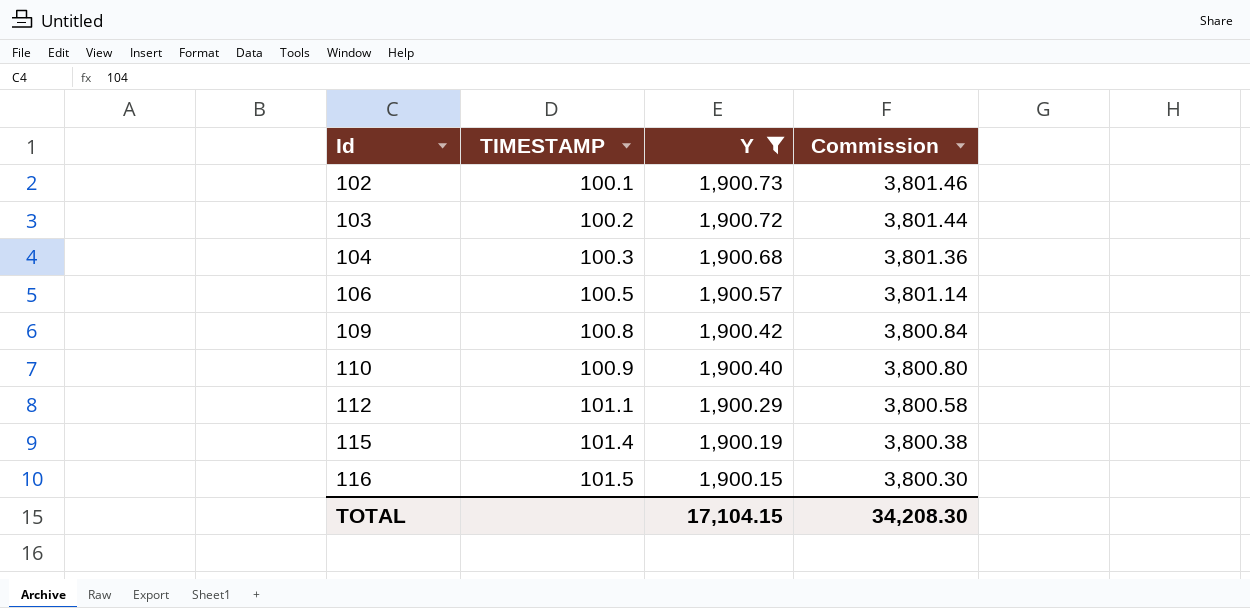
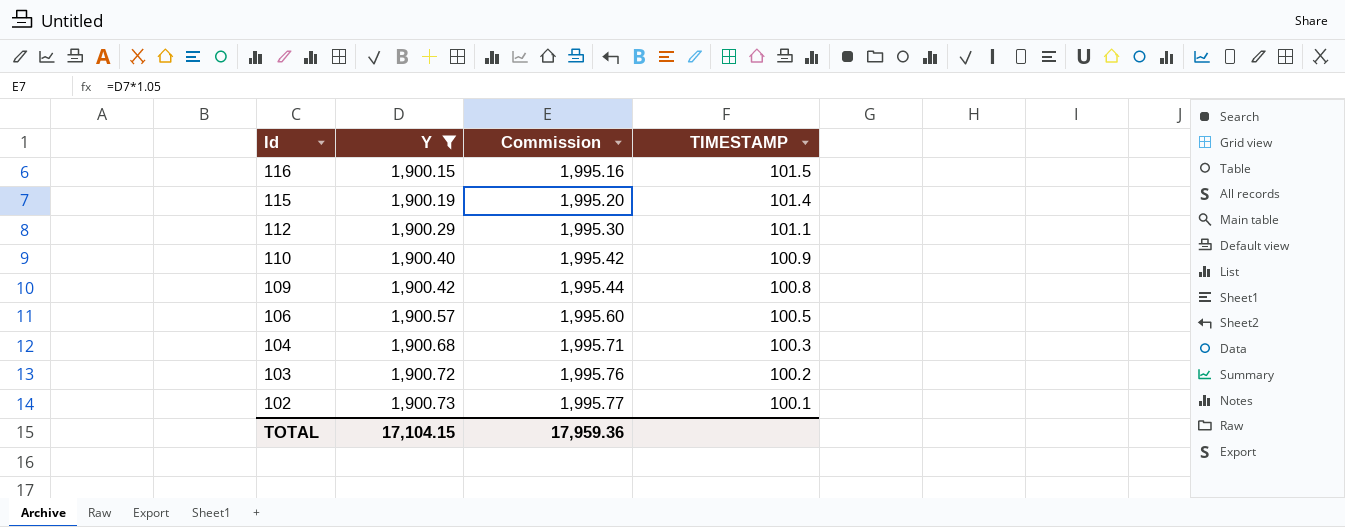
row order: Id ascending -> Id descending
column Commission | formula: [Y] * 2 -> [Y] * 1.05
column TIMESTAMP | position: 2 -> 4
TOTAL | Commission: 34,208.30 -> 17,959.36

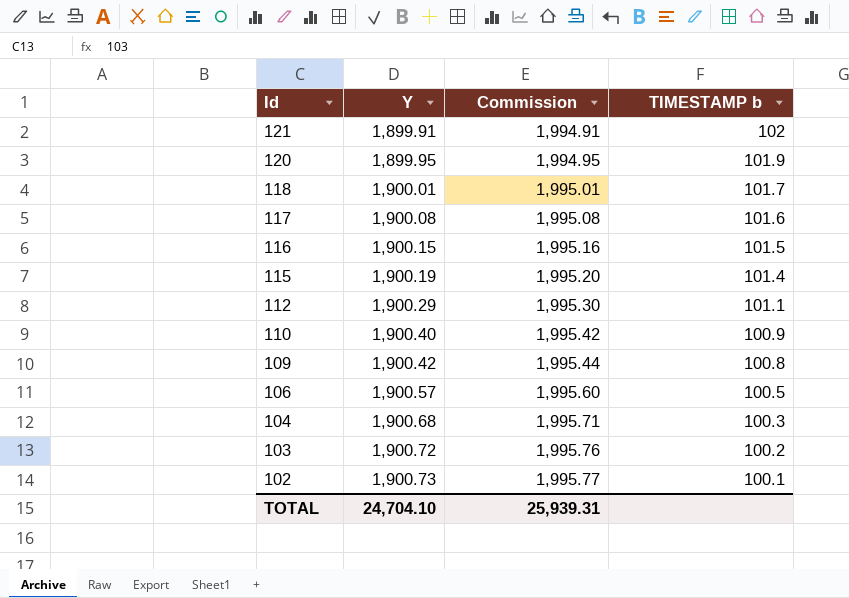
filter: Y >= 1,900.15 -> none
column name: TIMESTAMP -> TIMESTAMP b
TOTAL | Y: 17,104.15 -> 24,704.10
TOTAL | Commission: 17,959.36 -> 25,939.31

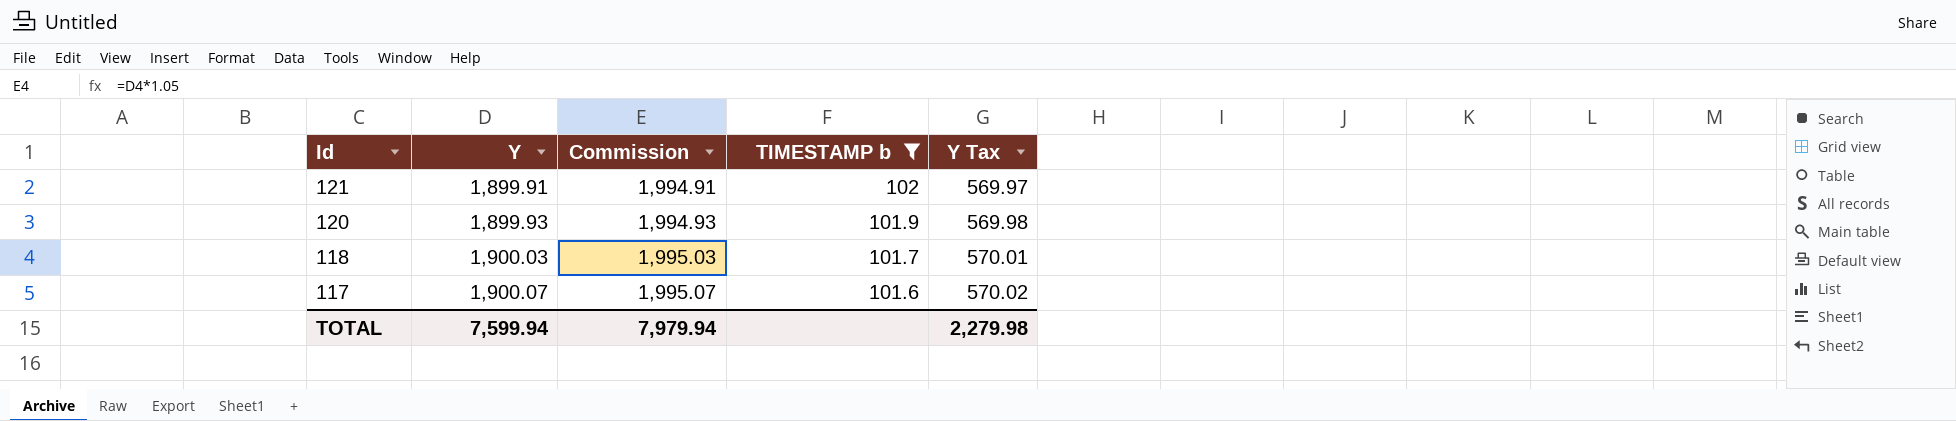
filter: none -> TIMESTAMP b >= 101.6
column Y Tax | formula: none -> [Y] * 0.3
120 | Y: 1,899.95 -> 1,899.93
120 | Commission: 1,994.95 -> 1,994.93
118 | Y: 1,900.01 -> 1,900.03
118 | Commission: 1,995.01 -> 1,995.03
117 | Y: 1,900.08 -> 1,900.07
117 | Commission: 1,995.08 -> 1,995.07
TOTAL | Y: 24,704.10 -> 7,599.94
TOTAL | Commission: 25,939.31 -> 7,979.94

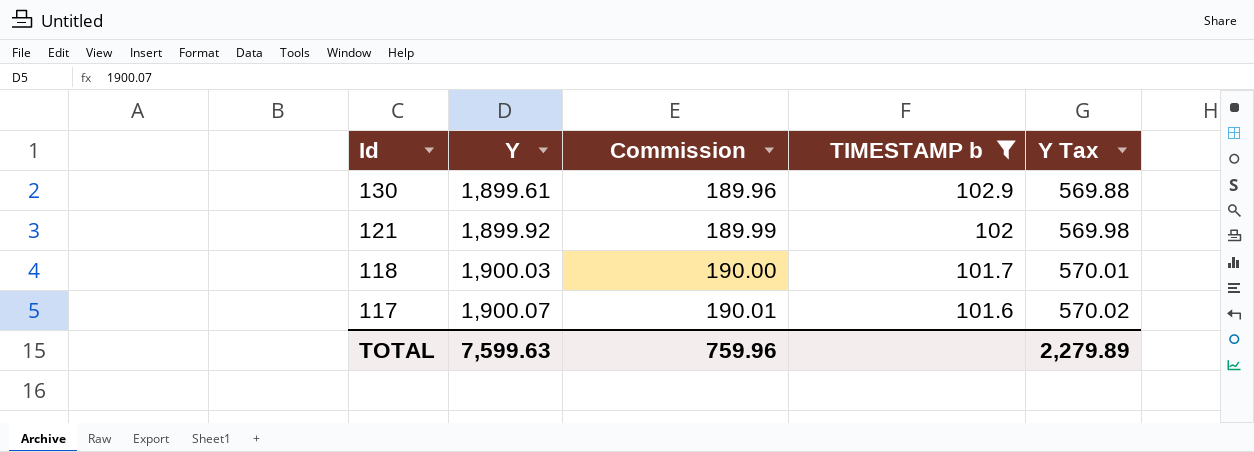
column Commission | formula: [Y] * 1.05 -> [Y] * 0.1
row 120: 1,899.93 | 1,994.93 | 101.9 | 569.98 -> none
row 130: none -> 1,899.61 | 189.96 | 102.9 | 569.88
121 | Y: 1,899.91 -> 1,899.92
121 | Y Tax: 569.97 -> 569.98
TOTAL | Y: 7,599.94 -> 7,599.63
TOTAL | Commission: 7,979.94 -> 759.96
TOTAL | Y Tax: 2,279.98 -> 2,279.89

